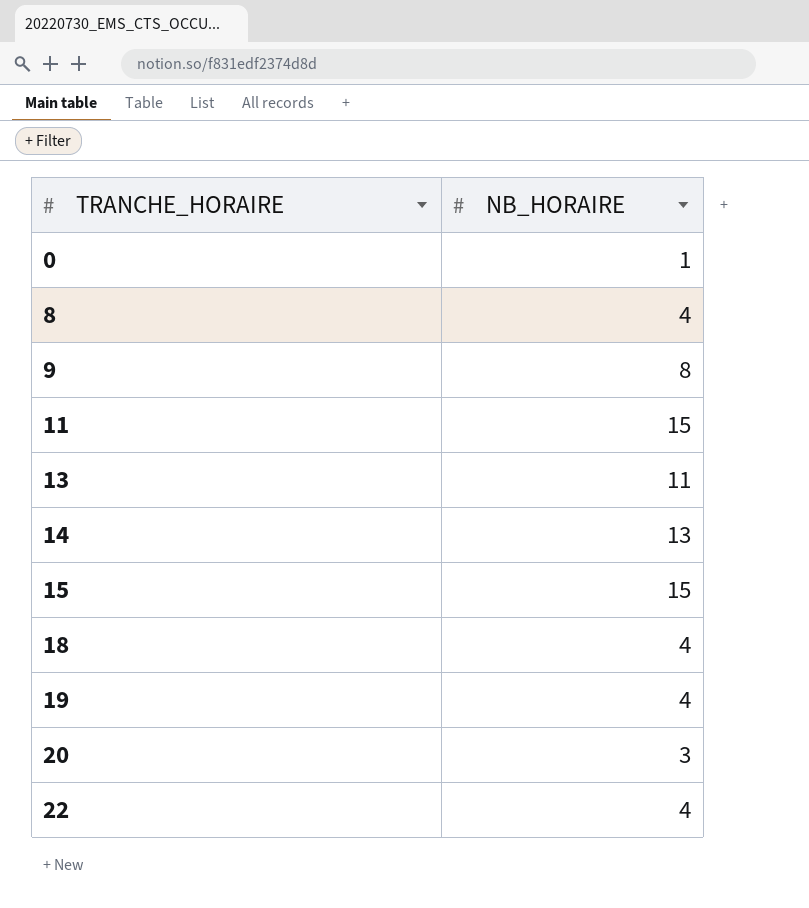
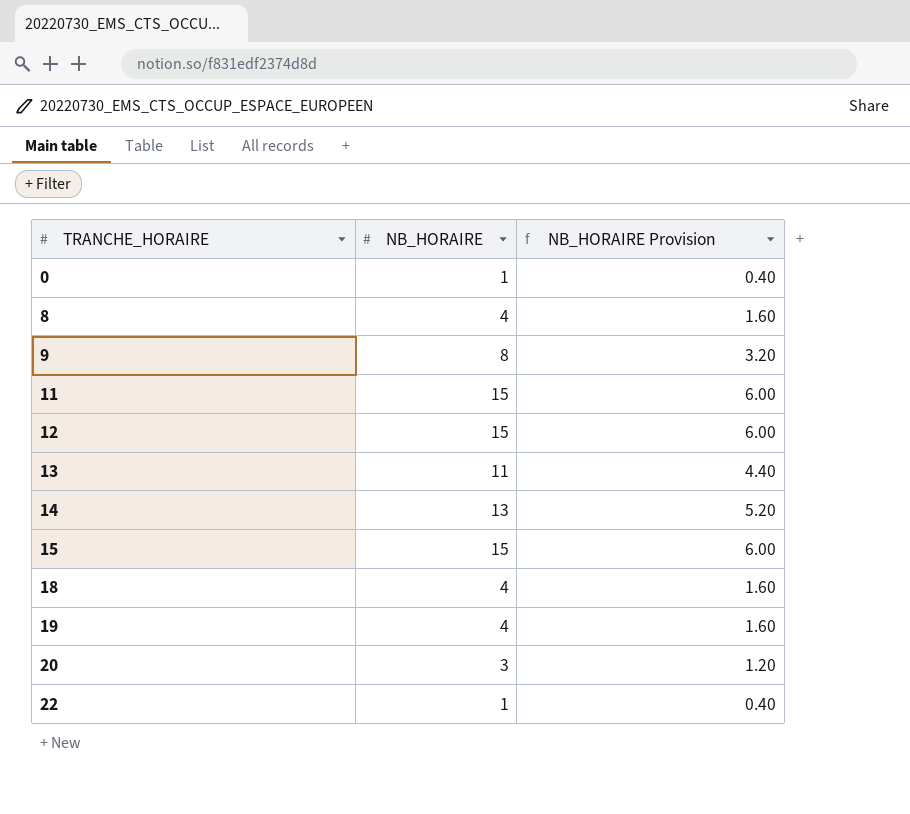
column NB_HORAIRE Provision | formula: none -> [NB_HORAIRE] * 0.4
row 12: none -> 15 | 6.00
22 | NB_HORAIRE: 4 -> 1

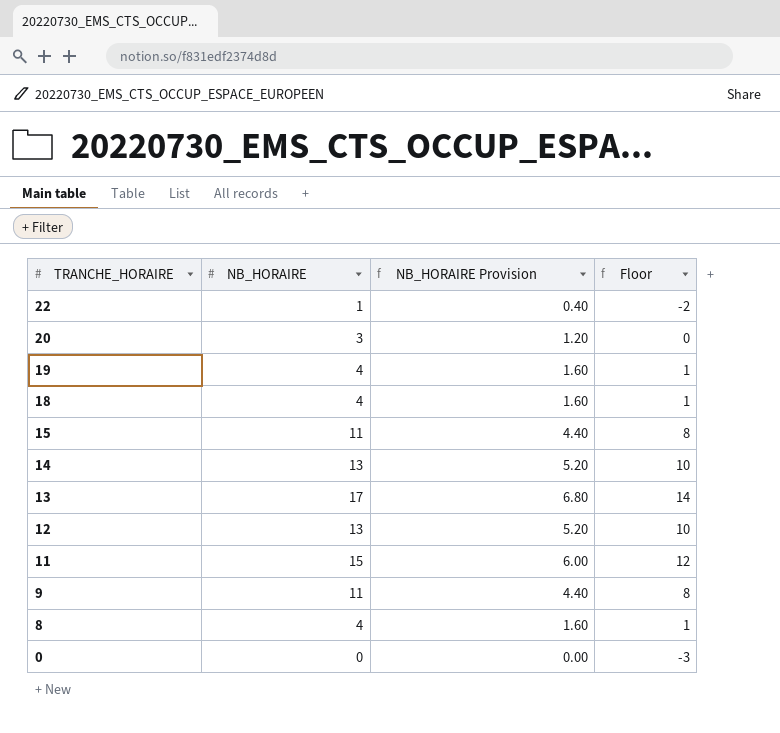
row order: TRANCHE_HORAIRE ascending -> TRANCHE_HORAIRE descending
column Floor | formula: none -> [NB_HORAIRE] - 3
15 | NB_HORAIRE: 15 -> 11
15 | NB_HORAIRE Provision: 6.00 -> 4.40
13 | NB_HORAIRE: 11 -> 17
13 | NB_HORAIRE Provision: 4.40 -> 6.80
12 | NB_HORAIRE: 15 -> 13
12 | NB_HORAIRE Provision: 6.00 -> 5.20
9 | NB_HORAIRE: 8 -> 11
9 | NB_HORAIRE Provision: 3.20 -> 4.40
0 | NB_HORAIRE: 1 -> 0
0 | NB_HORAIRE Provision: 0.40 -> 0.00

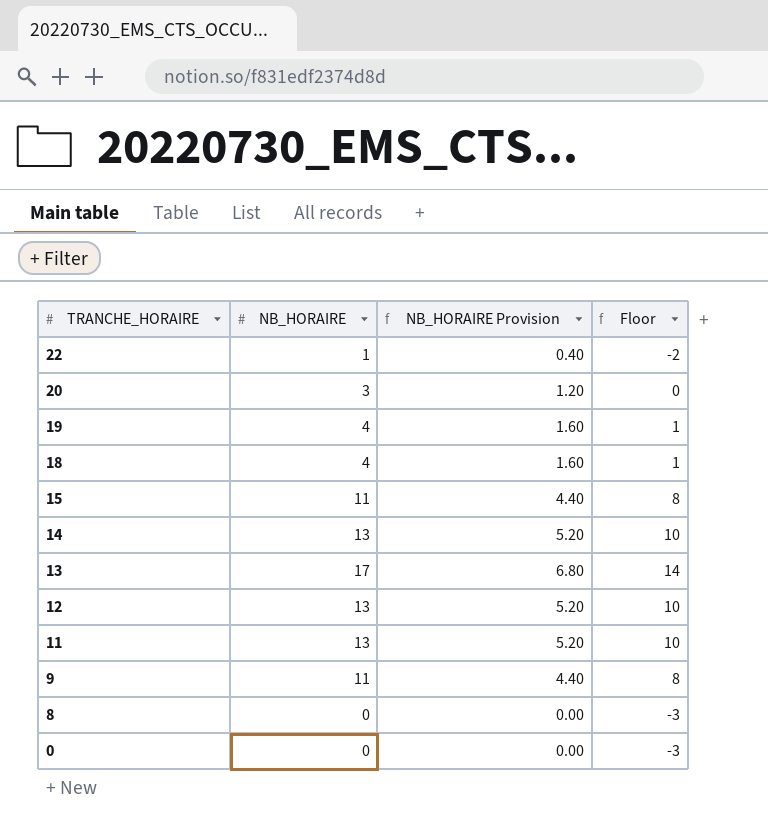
11 | NB_HORAIRE: 15 -> 13
11 | NB_HORAIRE Provision: 6.00 -> 5.20
11 | Floor: 12 -> 10
8 | NB_HORAIRE: 4 -> 0
8 | NB_HORAIRE Provision: 1.60 -> 0.00
8 | Floor: 1 -> -3

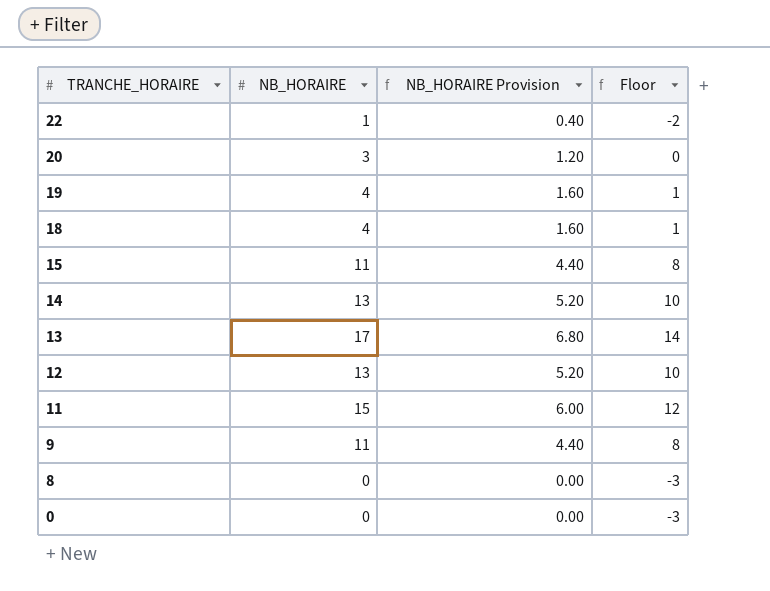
11 | NB_HORAIRE: 13 -> 15
11 | NB_HORAIRE Provision: 5.20 -> 6.00
11 | Floor: 10 -> 12

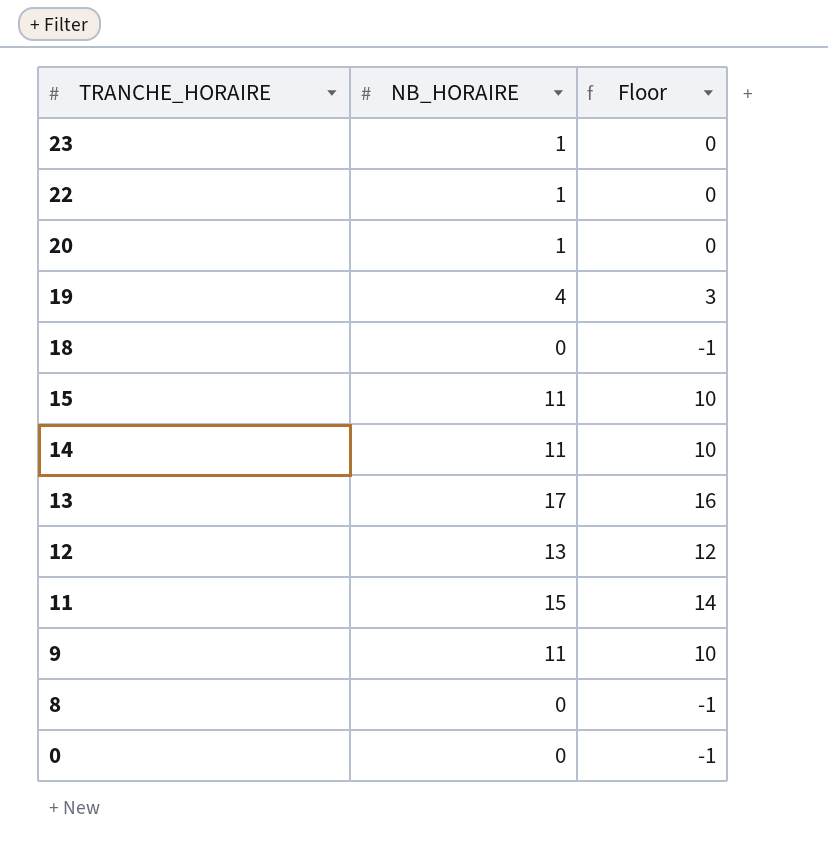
column NB_HORAIRE Provision | formula: [NB_HORAIRE] * 0.4 -> none
column Floor | formula: [NB_HORAIRE] - 3 -> [NB_HORAIRE] - 1
row 23: none -> 1 | 0
20 | NB_HORAIRE: 3 -> 1
18 | NB_HORAIRE: 4 -> 0
14 | NB_HORAIRE: 13 -> 11

